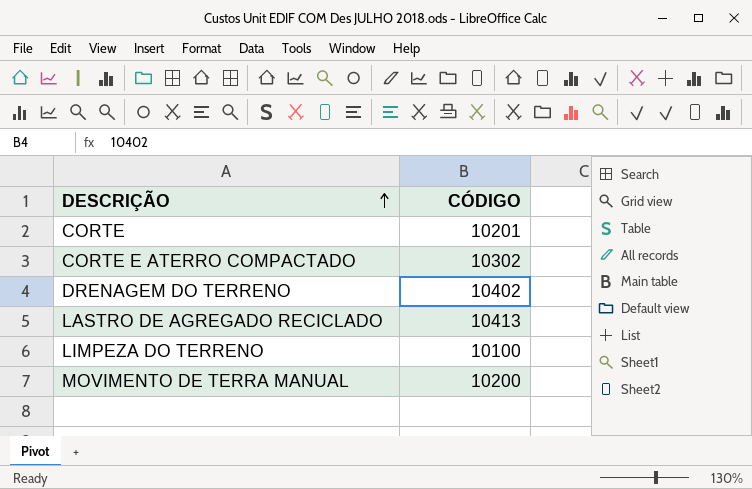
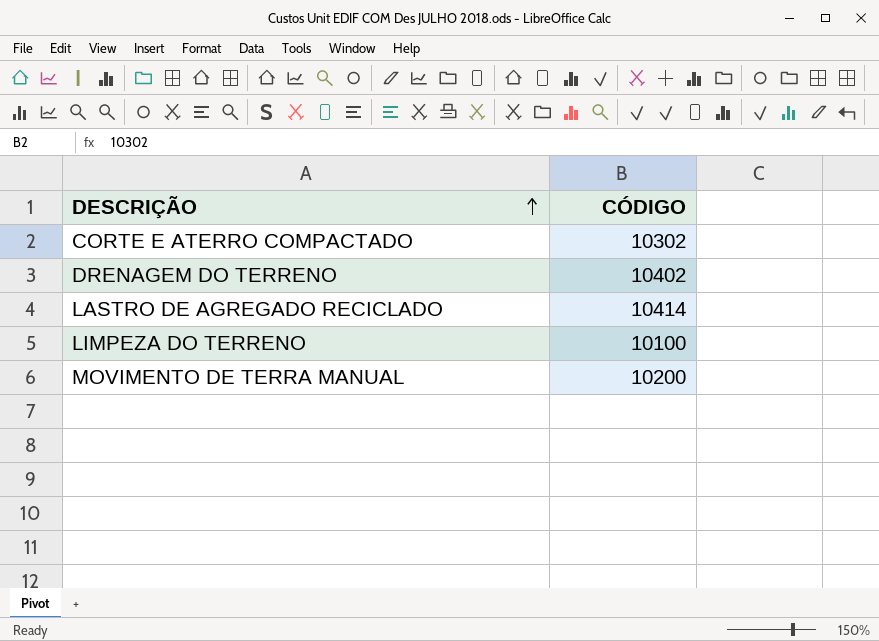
row CORTE: 10201 -> none
LASTRO DE AGREGADO RECICLADO | CÓDIGO: 10413 -> 10414

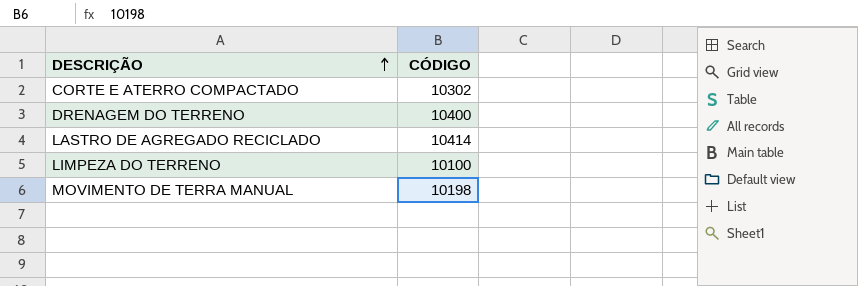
DRENAGEM DO TERRENO | CÓDIGO: 10402 -> 10400
MOVIMENTO DE TERRA MANUAL | CÓDIGO: 10200 -> 10198

